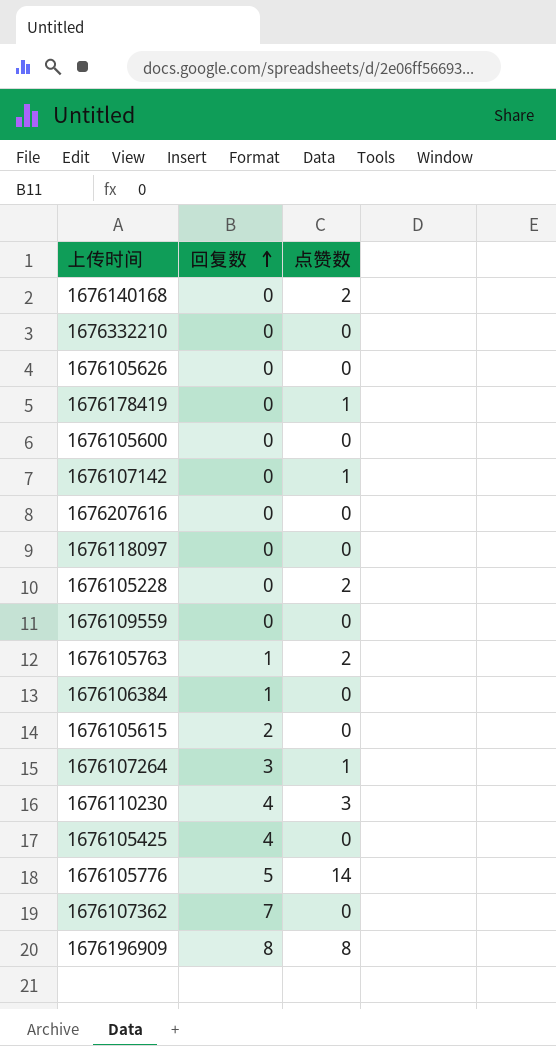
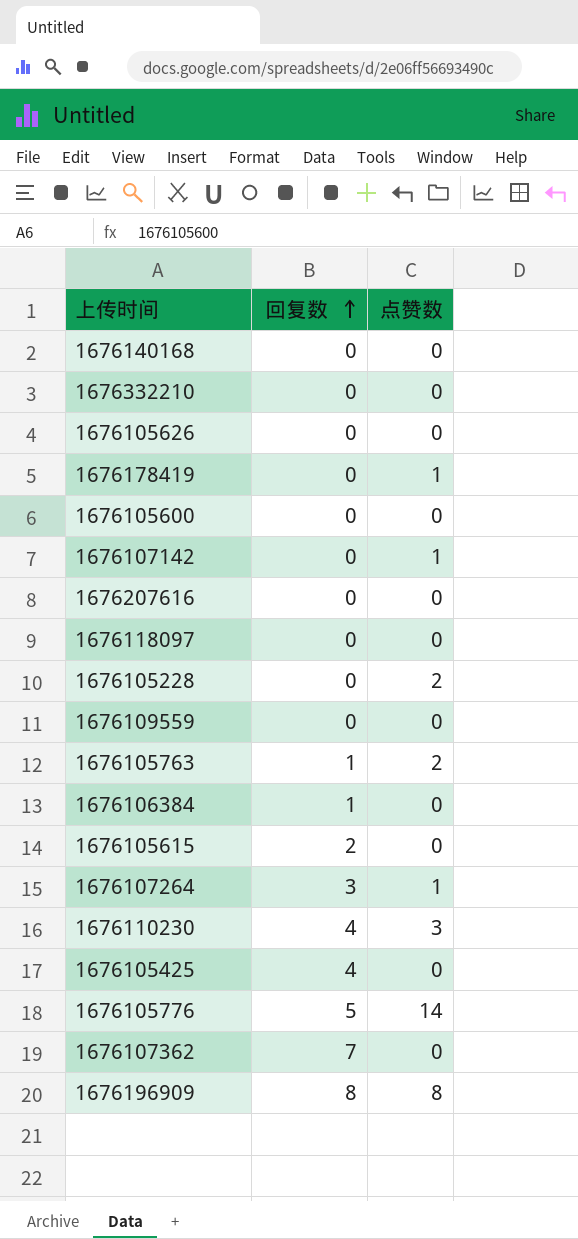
1676140168 | 点赞数: 2 -> 0

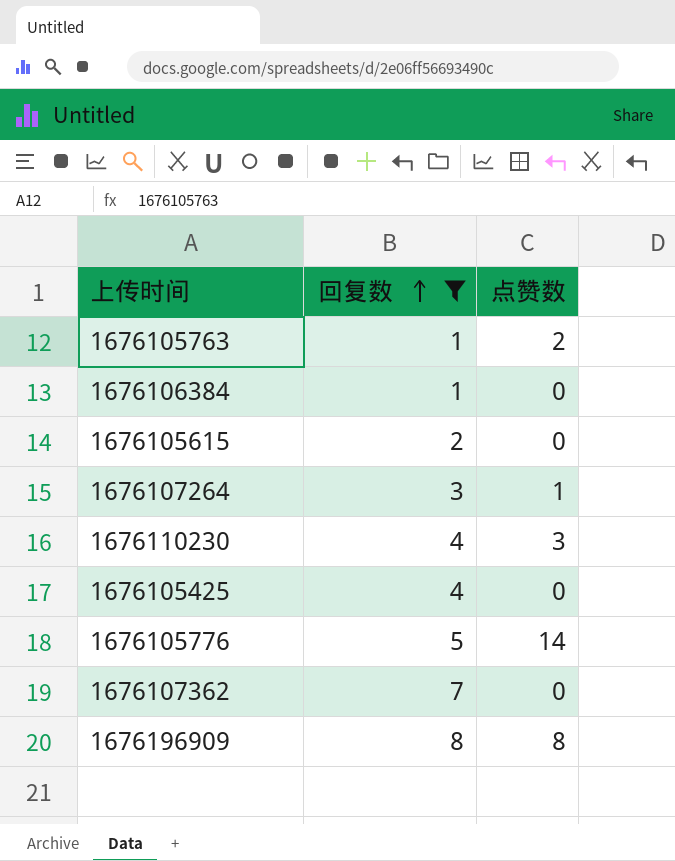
filter: none -> 回复数 != 0

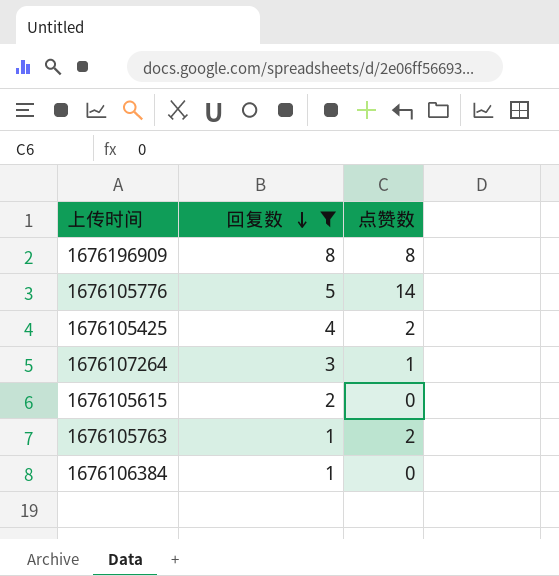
row order: 回复数 ascending -> 回复数 descending
row 1676110230: 4 | 3 -> none
row 1676107362: 7 | 0 -> none
1676105425 | 点赞数: 0 -> 2

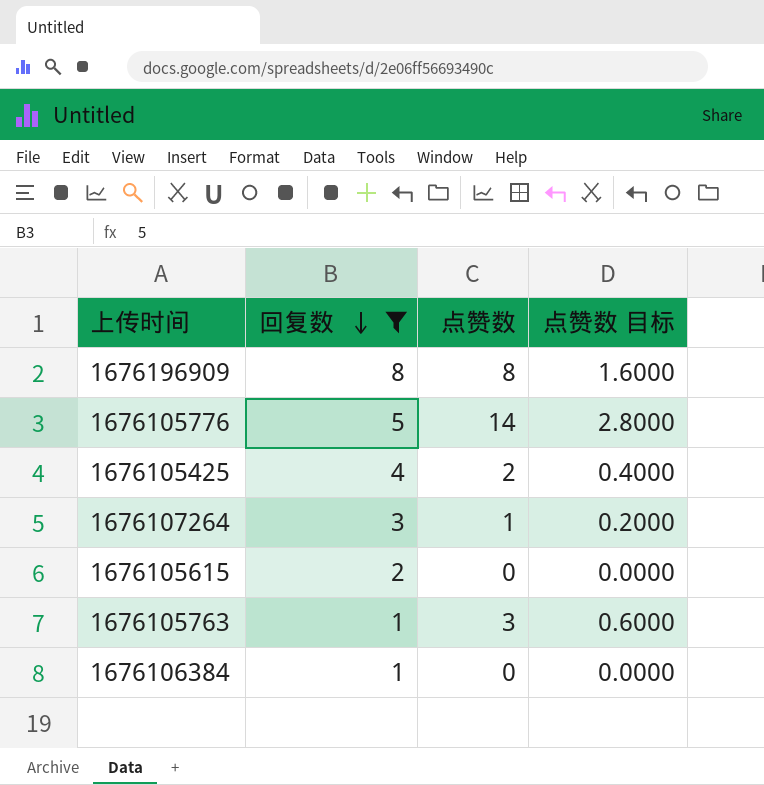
column 点赞数 目标 | formula: none -> [点赞数] * 0.2
1676105763 | 点赞数: 2 -> 3

